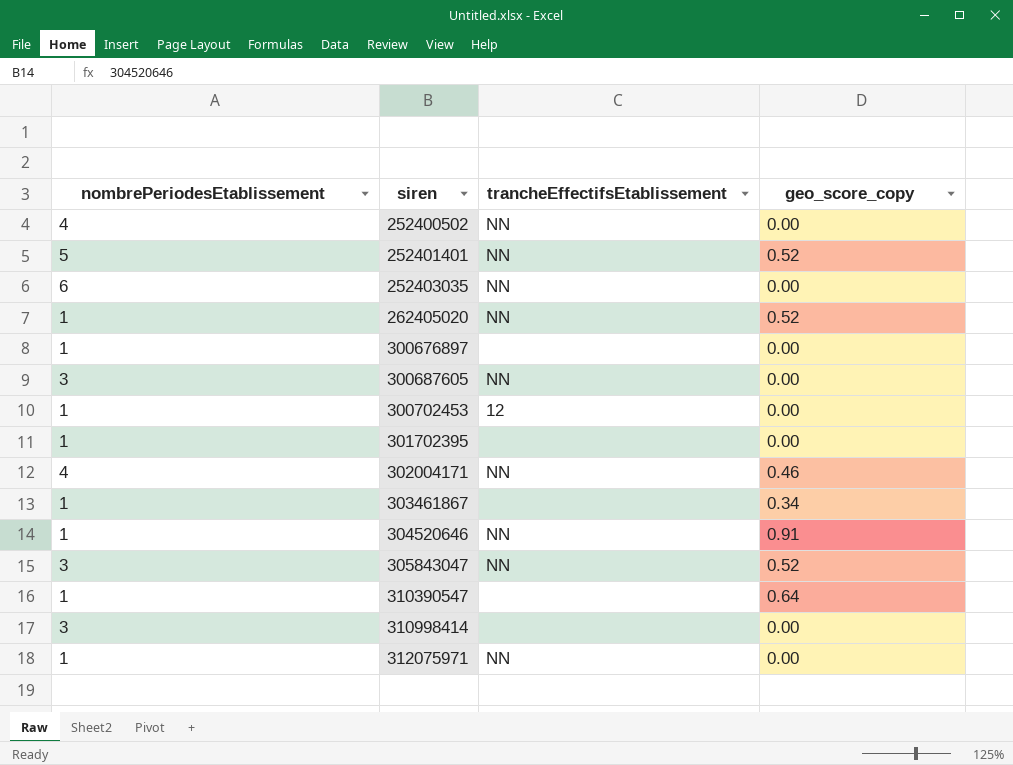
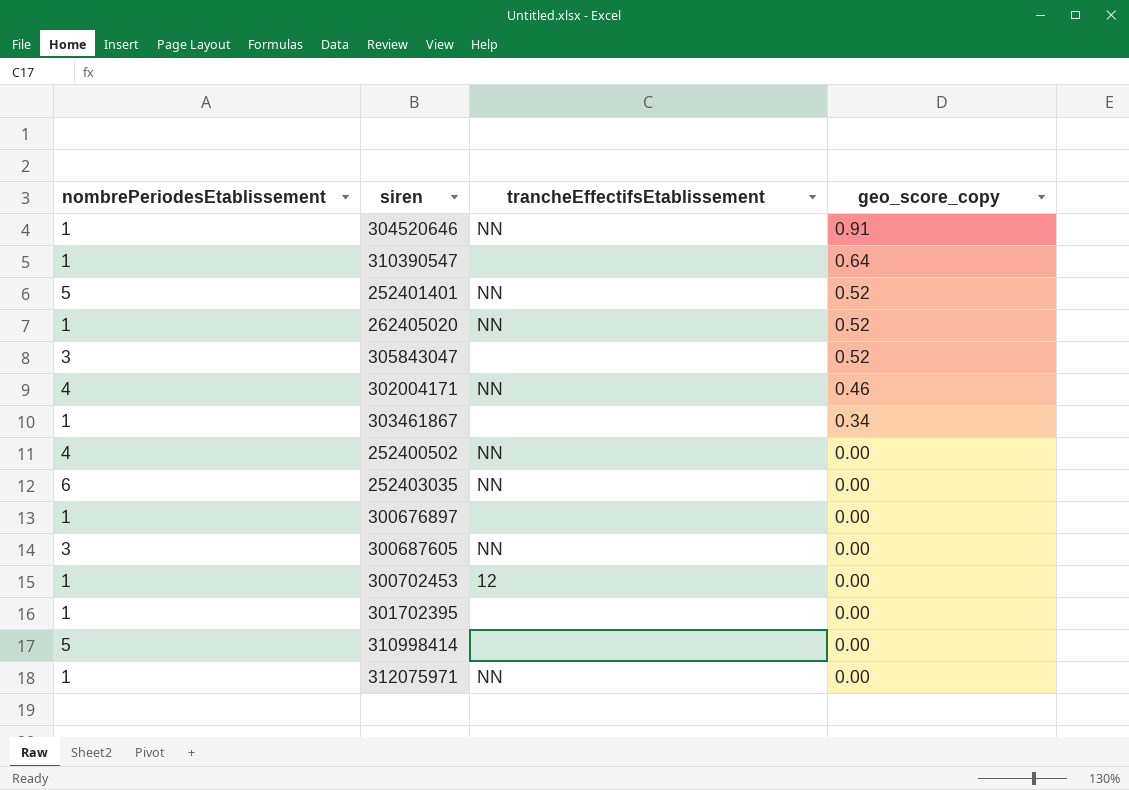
row order: siren ascending -> geo_score_copy descending
305843047 | trancheEffectifsEtablissement: NN -> none
310998414 | nombrePeriodesEtablissement: 3 -> 5

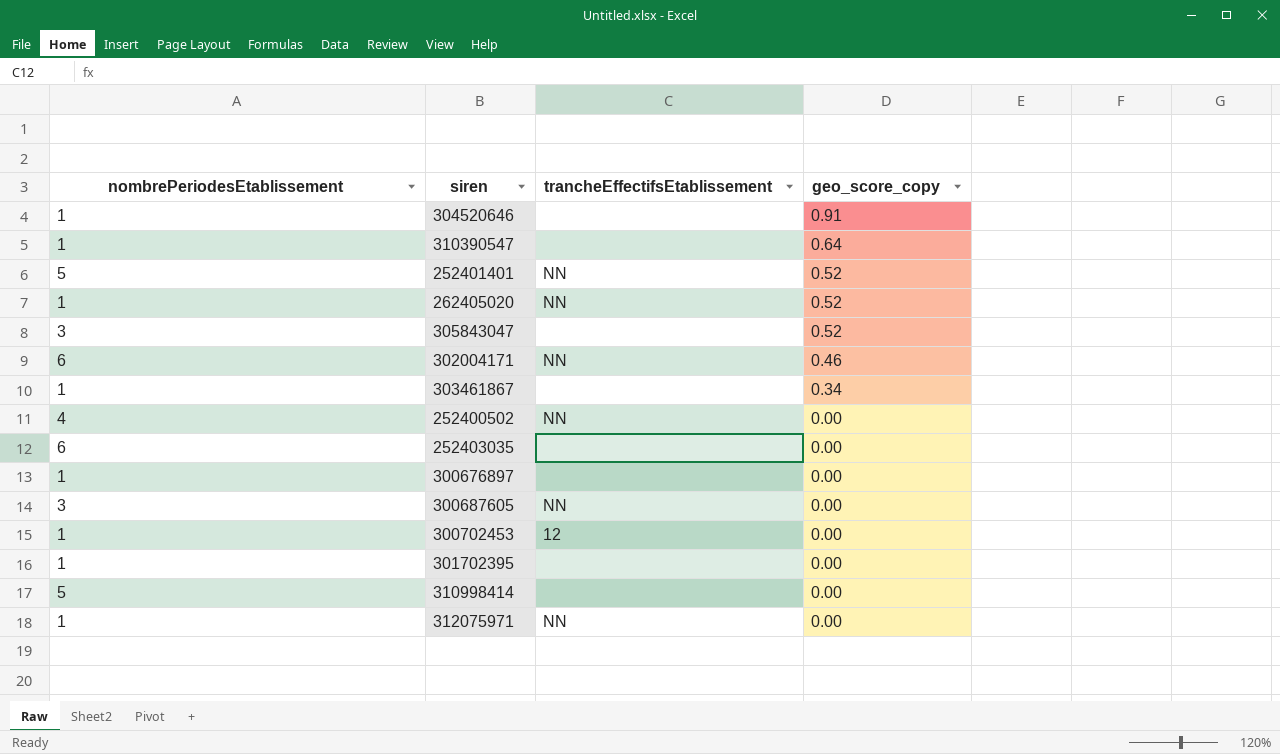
304520646 | trancheEffectifsEtablissement: NN -> none
302004171 | nombrePeriodesEtablissement: 4 -> 6
252403035 | trancheEffectifsEtablissement: NN -> none

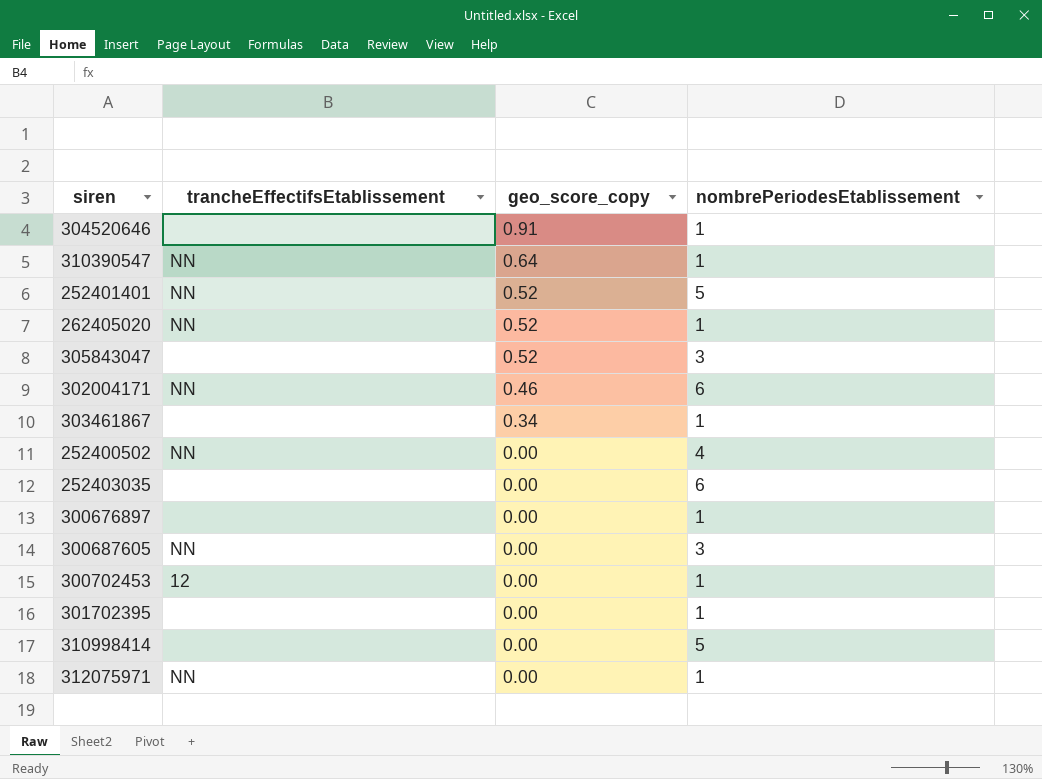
column nombrePeriodesEtablissement | position: 1 -> 4
310390547 | trancheEffectifsEtablissement: none -> NN

